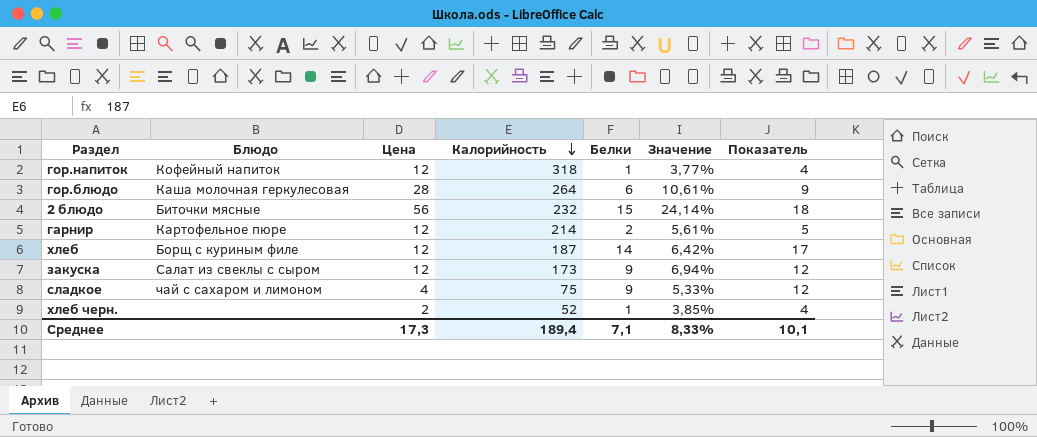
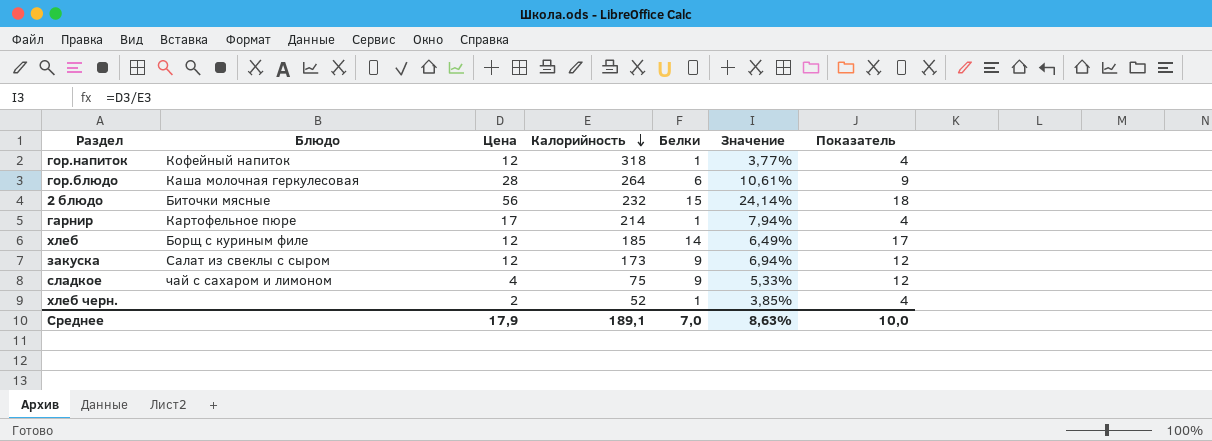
гарнир | Цена: 12 -> 17
гарнир | Белки: 2 -> 1
гарнир | Значение: 5,61% -> 7,94%
гарнир | Показатель: 5 -> 4
хлеб | Калорийность: 187 -> 185
хлеб | Значение: 6,42% -> 6,49%
Среднее | Цена: 17,3 -> 17,9
Среднее | Калорийность: 189,4 -> 189,1
Среднее | Белки: 7,1 -> 7,0
Среднее | Значение: 8,33% -> 8,63%
Среднее | Показатель: 10,1 -> 10,0

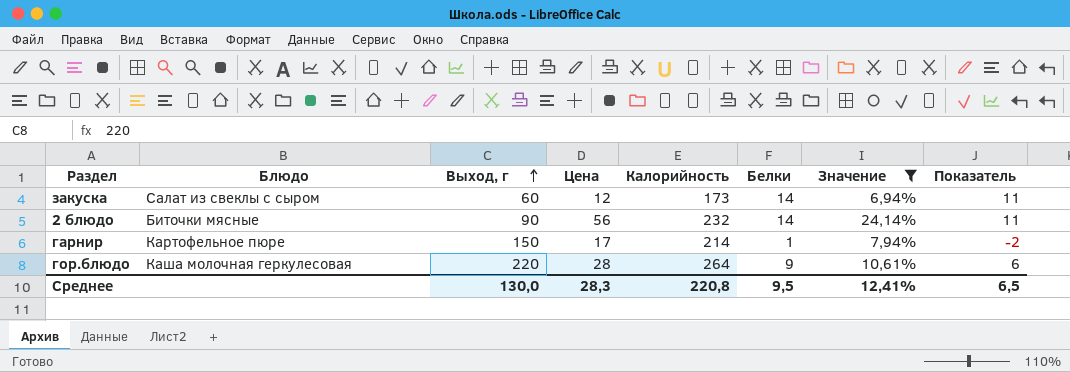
filter: none -> Значение >= 6,94%
row order: Калорийность descending -> Выход, г ascending
column Выход, г | position: none -> 3
column Показатель | formula: [Белки] + 3 -> [Белки] - 3
закуска | Белки: 9 -> 14
2 блюдо | Белки: 15 -> 14
гор.блюдо | Белки: 6 -> 9
Среднее | Цена: 17,9 -> 28,3
Среднее | Калорийность: 189,1 -> 220,8
Среднее | Белки: 7,0 -> 9,5
Среднее | Значение: 8,63% -> 12,41%
Среднее | Показатель: 10,0 -> 6,5

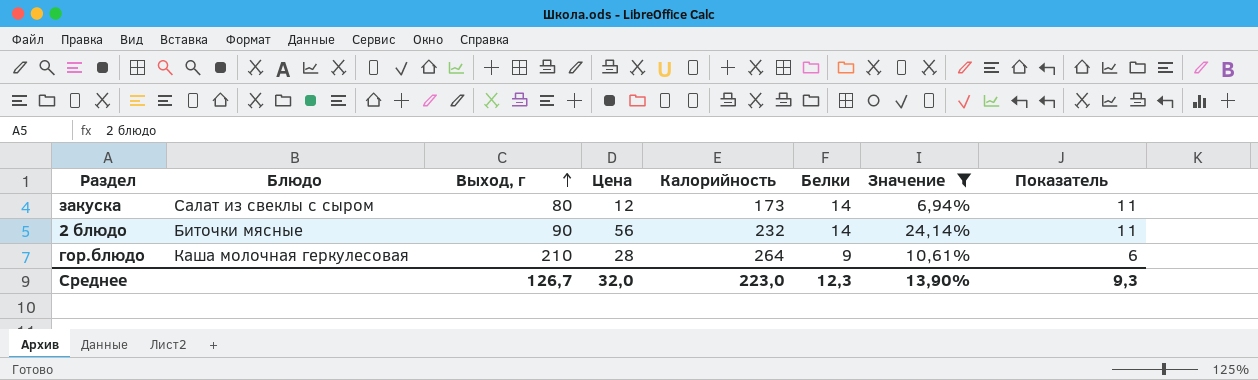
row гарнир: Картофельное пюре | 150 | 17 | 214 | 1 | 7,94% | -2 -> none
закуска | Выход, г: 60 -> 80
гор.блюдо | Выход, г: 220 -> 210
Среднее | Выход, г: 130,0 -> 126,7
Среднее | Цена: 28,3 -> 32,0
Среднее | Калорийность: 220,8 -> 223,0
Среднее | Белки: 9,5 -> 12,3
Среднее | Значение: 12,41% -> 13,90%
Среднее | Показатель: 6,5 -> 9,3

